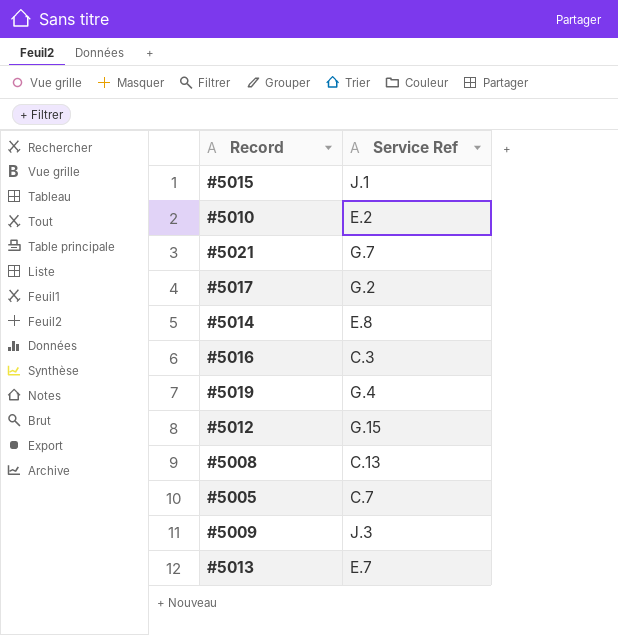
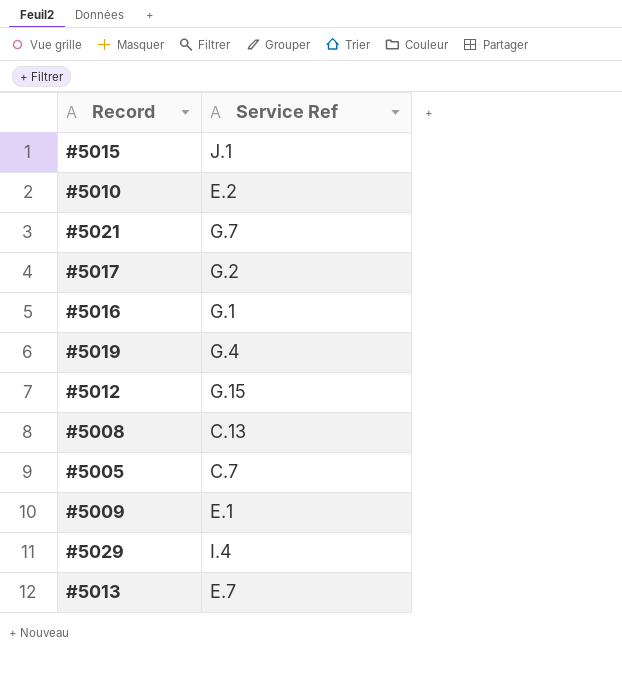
row #5014: E.8 -> none
#5016 | Service Ref: C.3 -> G.1
#5009 | Service Ref: J.3 -> E.1
row #5029: none -> I.4

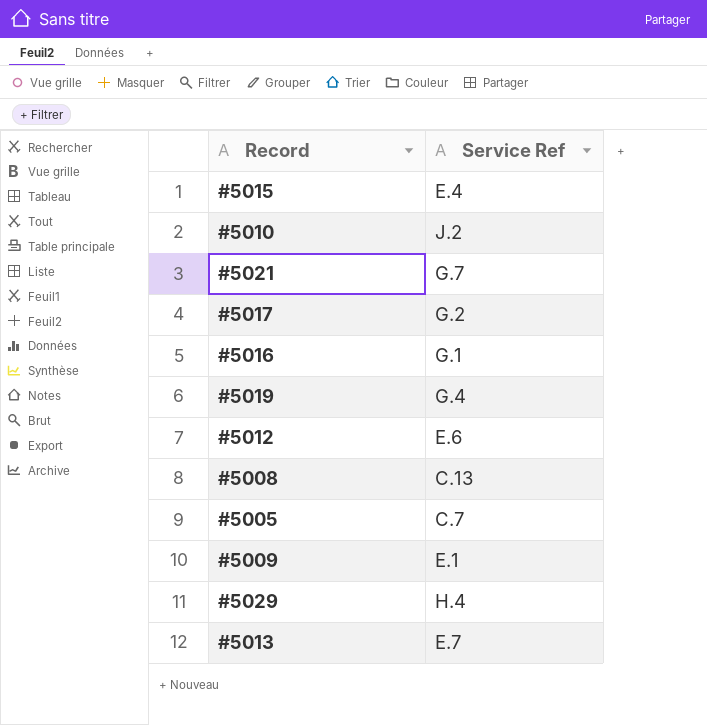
#5015 | Service Ref: J.1 -> E.4
#5010 | Service Ref: E.2 -> J.2
#5012 | Service Ref: G.15 -> E.6
#5029 | Service Ref: I.4 -> H.4

